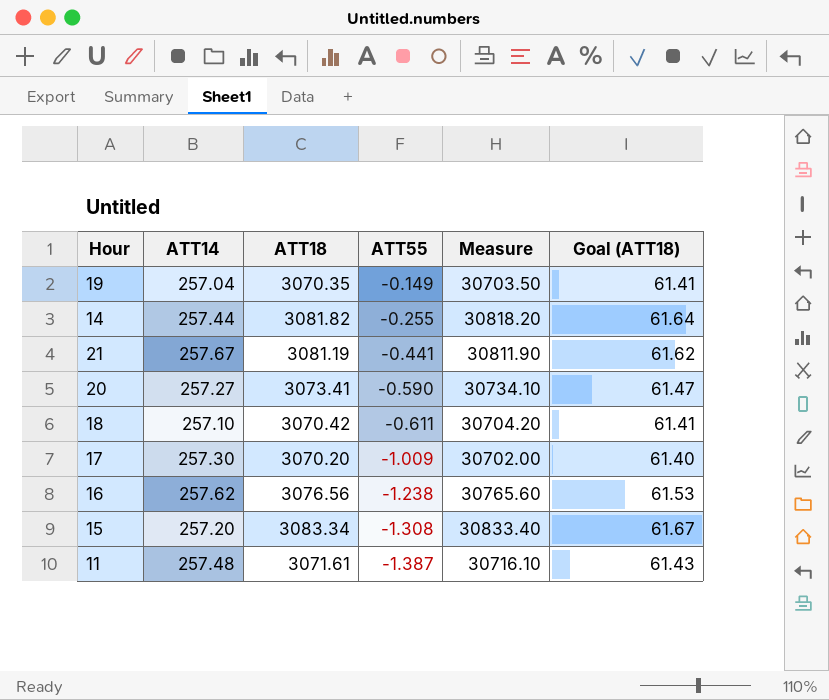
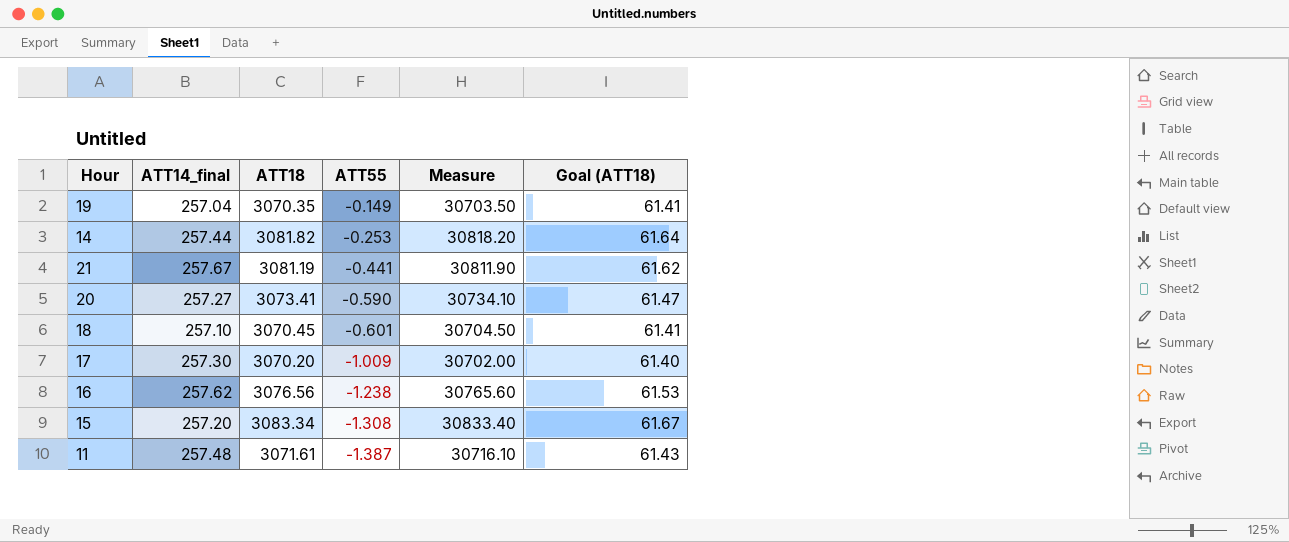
column name: ATT14 -> ATT14_final
14 | ATT55: -0.255 -> -0.253
18 | ATT18: 3070.42 -> 3070.45
18 | ATT55: -0.611 -> -0.601
18 | Measure: 30704.20 -> 30704.50

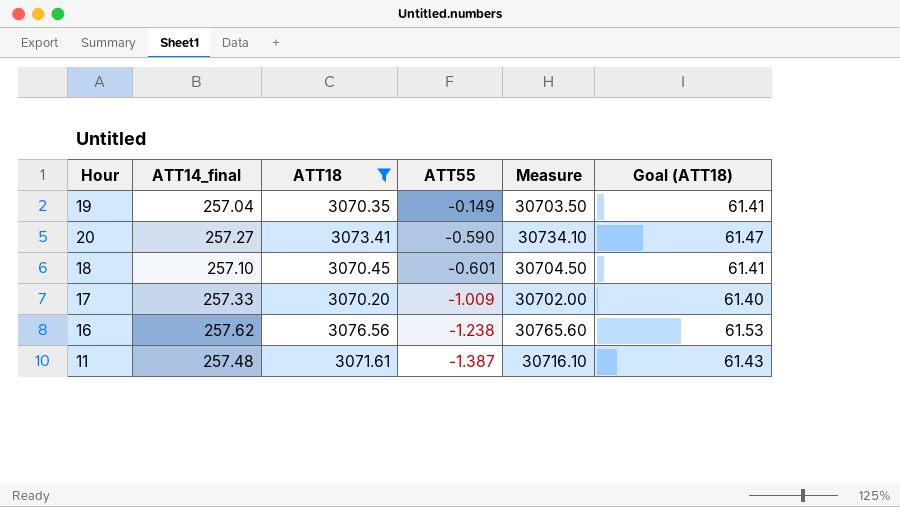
filter: none -> ATT18 <= 3076.56
17 | ATT14_final: 257.30 -> 257.33

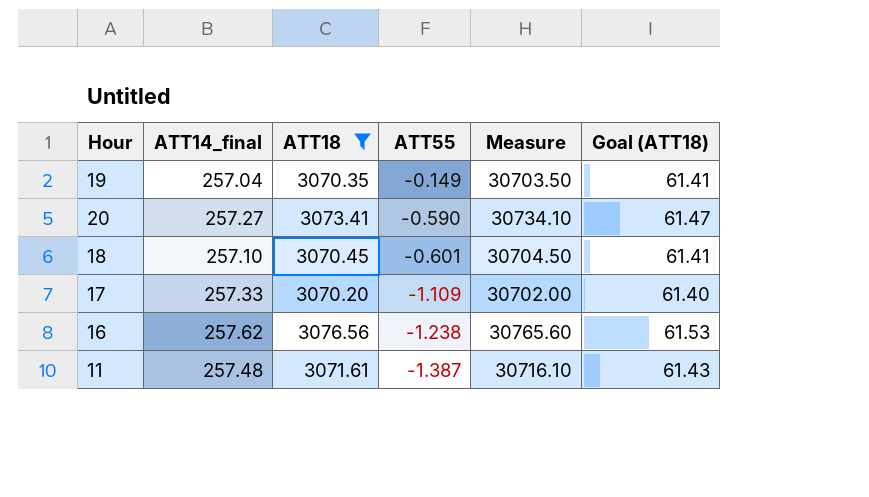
17 | ATT55: -1.009 -> -1.109

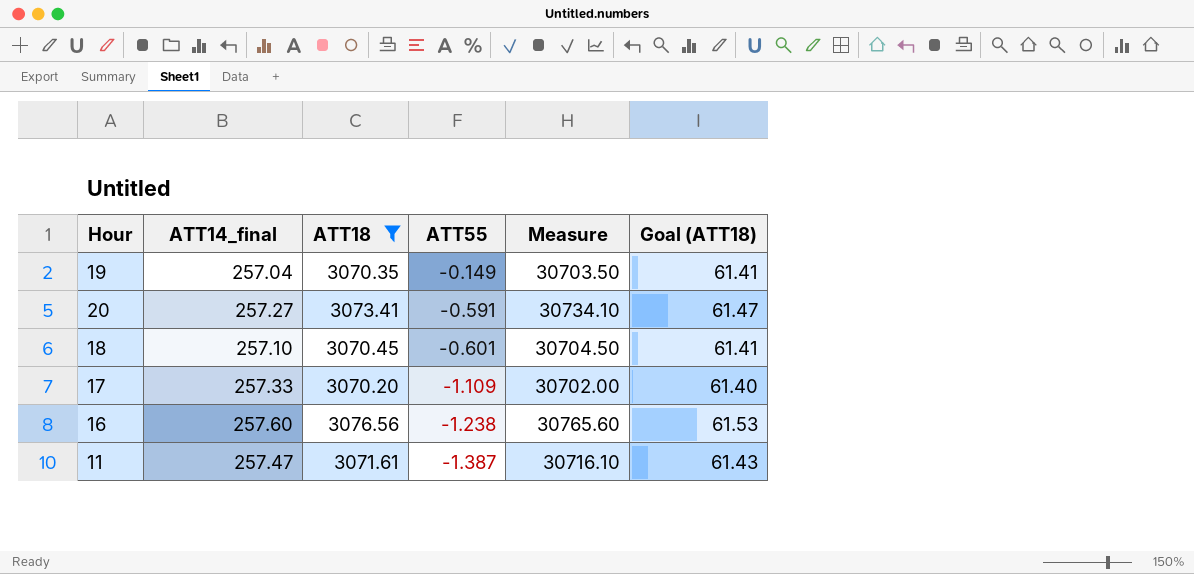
20 | ATT55: -0.590 -> -0.591
16 | ATT14_final: 257.62 -> 257.60
11 | ATT14_final: 257.48 -> 257.47

